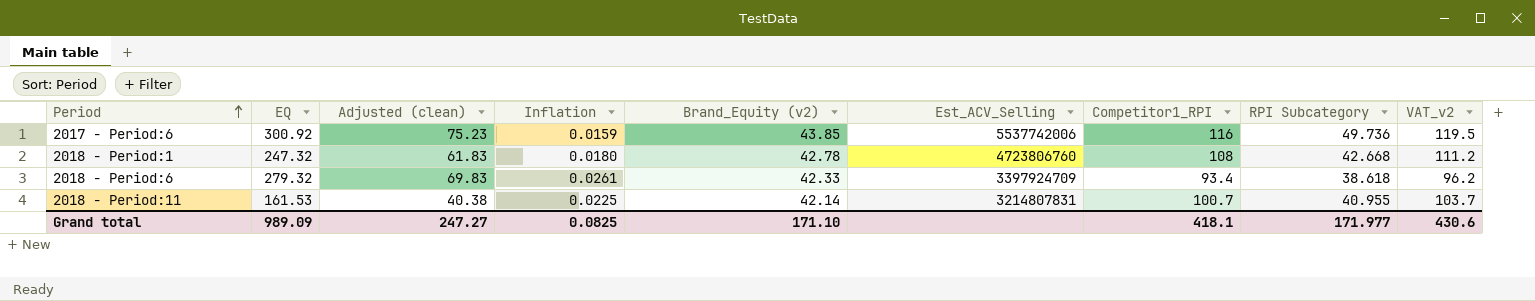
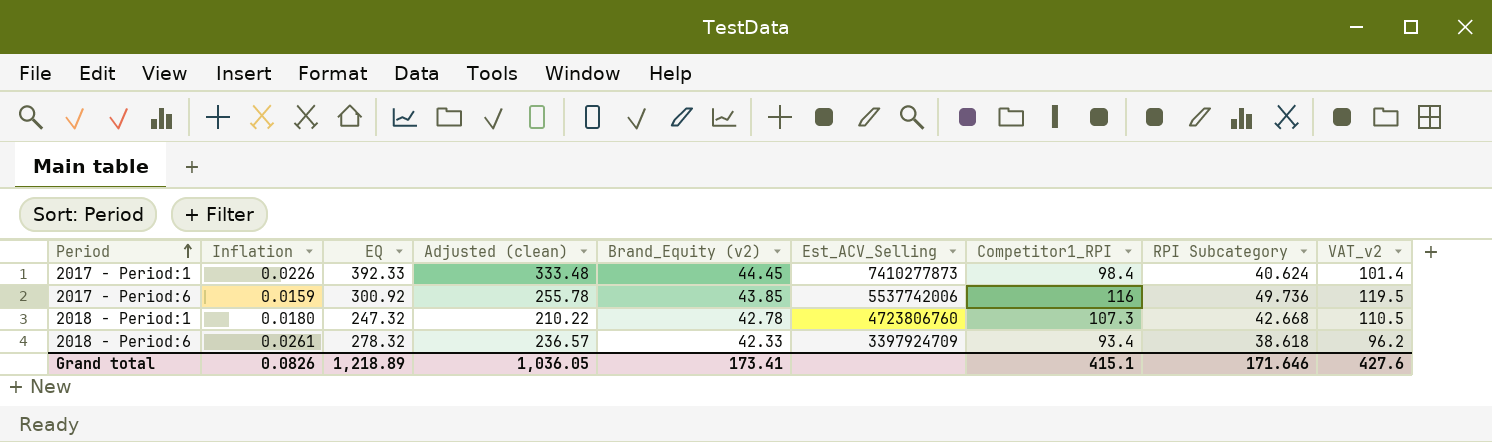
column Inflation | position: 4 -> 2
column Adjusted (clean) | formula: [EQ] * 0.25 -> [EQ] * 0.85
row 2018 - Period:11: 161.53 | 40.38 | 0.0225 | 42.14 | 3214807831 | 100.7 | 40.955 | 103.7 -> none
row 2017 - Period:1: none -> 0.0226 | 392.33 | 333.48 | 44.45 | 7410277873 | 98.4 | 40.624 | 101.4
2018 - Period:1 | Competitor1_RPI: 108 -> 107.3
2018 - Period:1 | VAT_v2: 111.2 -> 110.5
2018 - Period:6 | EQ: 279.32 -> 278.32
Grand total | Inflation: 0.0825 -> 0.0826
Grand total | EQ: 989.09 -> 1,218.89
Grand total | Adjusted (clean): 247.27 -> 1,036.05
Grand total | Brand_Equity (v2): 171.10 -> 173.41
Grand total | Competitor1_RPI: 418.1 -> 415.1
Grand total | RPI Subcategory: 171.977 -> 171.646
Grand total | VAT_v2: 430.6 -> 427.6

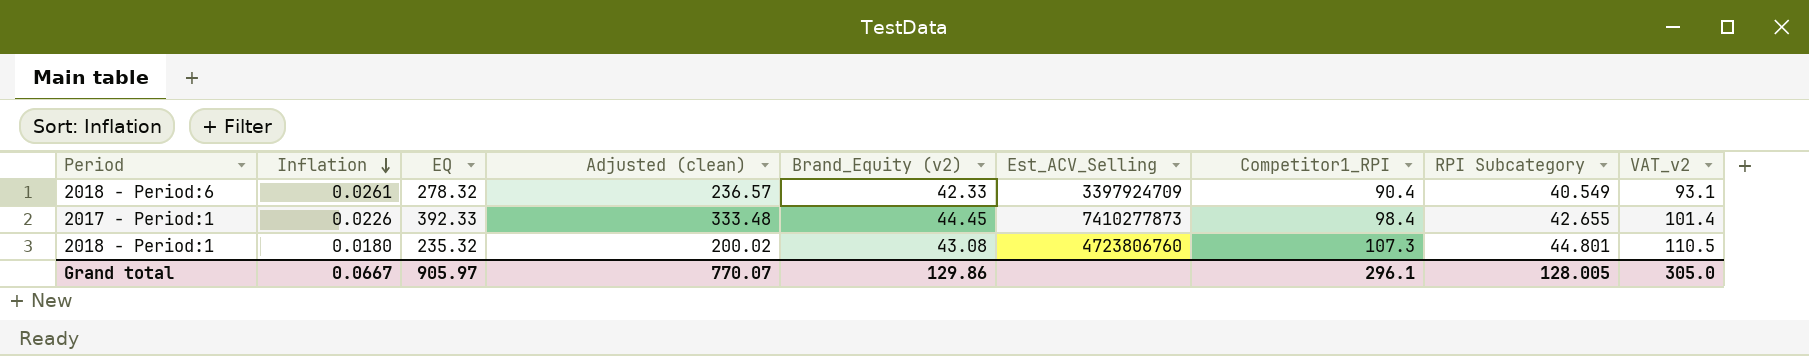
row order: Period ascending -> Inflation descending
row 2017 - Period:6: 0.0159 | 300.92 | 255.78 | 43.85 | 5537742006 | 116 | 49.736 | 119.5 -> none
2018 - Period:6 | Competitor1_RPI: 93.4 -> 90.4
2018 - Period:6 | RPI Subcategory: 38.618 -> 40.549
2018 - Period:6 | VAT_v2: 96.2 -> 93.1
2017 - Period:1 | RPI Subcategory: 40.624 -> 42.655
2018 - Period:1 | EQ: 247.32 -> 235.32
2018 - Period:1 | Adjusted (clean): 210.22 -> 200.02
2018 - Period:1 | Brand_Equity (v2): 42.78 -> 43.08
2018 - Period:1 | RPI Subcategory: 42.668 -> 44.801
Grand total | Inflation: 0.0826 -> 0.0667
Grand total | EQ: 1,218.89 -> 905.97
Grand total | Adjusted (clean): 1,036.05 -> 770.07
Grand total | Brand_Equity (v2): 173.41 -> 129.86
Grand total | Competitor1_RPI: 415.1 -> 296.1
Grand total | RPI Subcategory: 171.646 -> 128.005
Grand total | VAT_v2: 427.6 -> 305.0

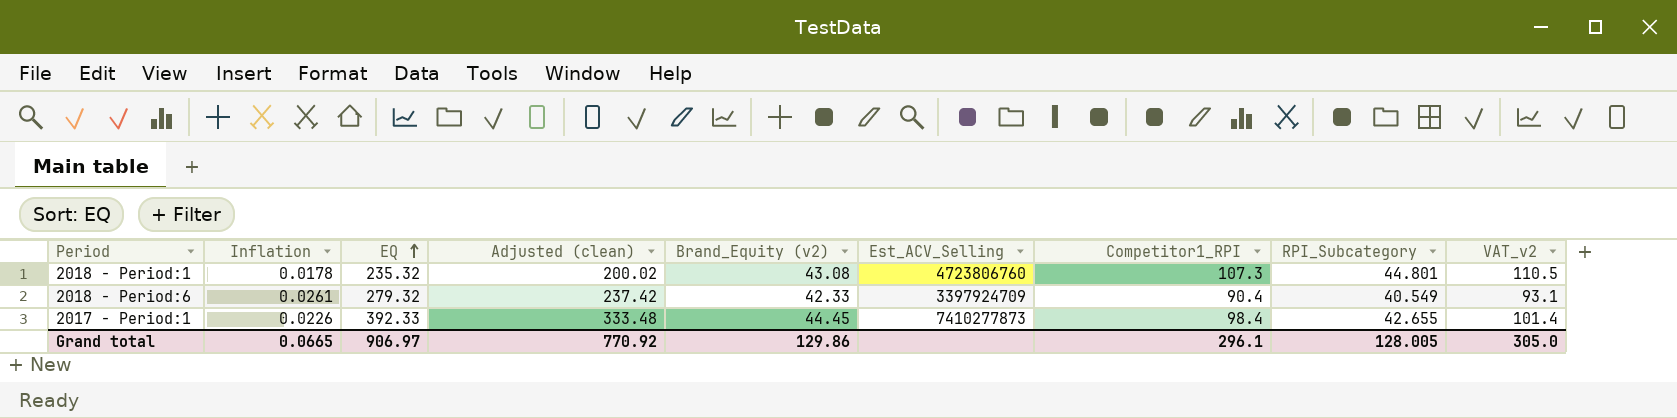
row order: Inflation descending -> EQ ascending
column name: RPI Subcategory -> RPI_Subcategory
2018 - Period:1 | Inflation: 0.0180 -> 0.0178
2018 - Period:6 | EQ: 278.32 -> 279.32
2018 - Period:6 | Adjusted (clean): 236.57 -> 237.42
Grand total | Inflation: 0.0667 -> 0.0665
Grand total | EQ: 905.97 -> 906.97
Grand total | Adjusted (clean): 770.07 -> 770.92

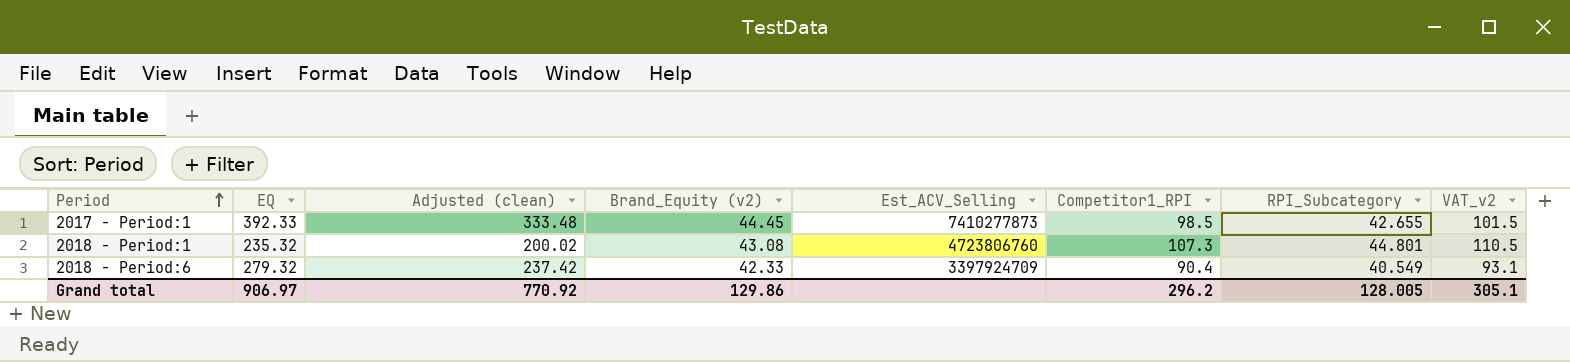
row order: EQ ascending -> Period ascending
column Inflation | position: 2 -> none
2017 - Period:1 | Competitor1_RPI: 98.4 -> 98.5
2017 - Period:1 | VAT_v2: 101.4 -> 101.5
Grand total | Competitor1_RPI: 296.1 -> 296.2
Grand total | VAT_v2: 305.0 -> 305.1

